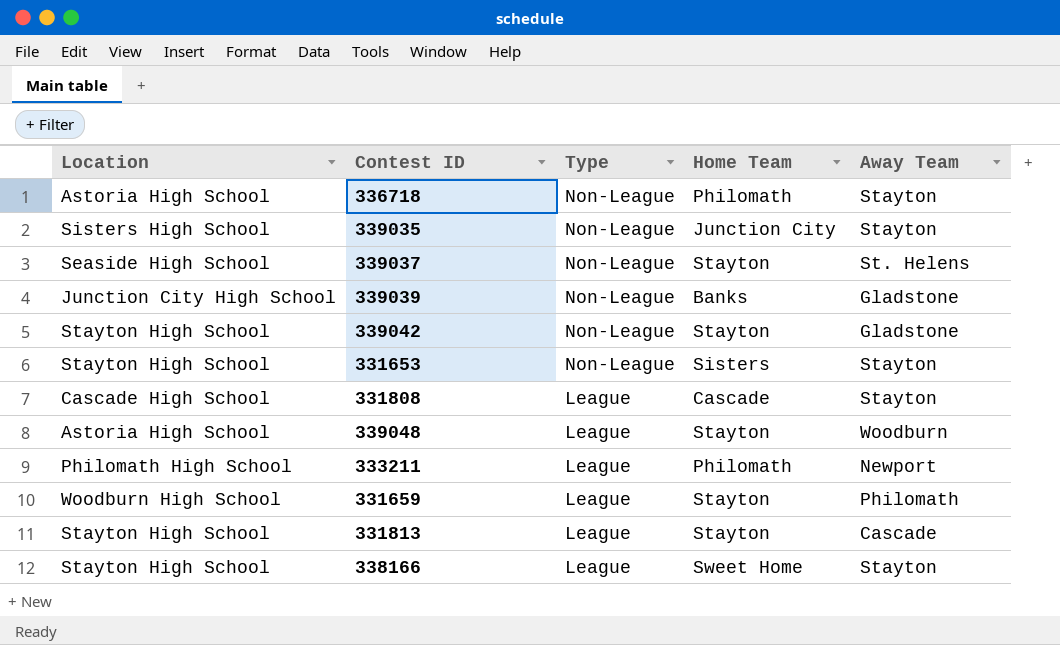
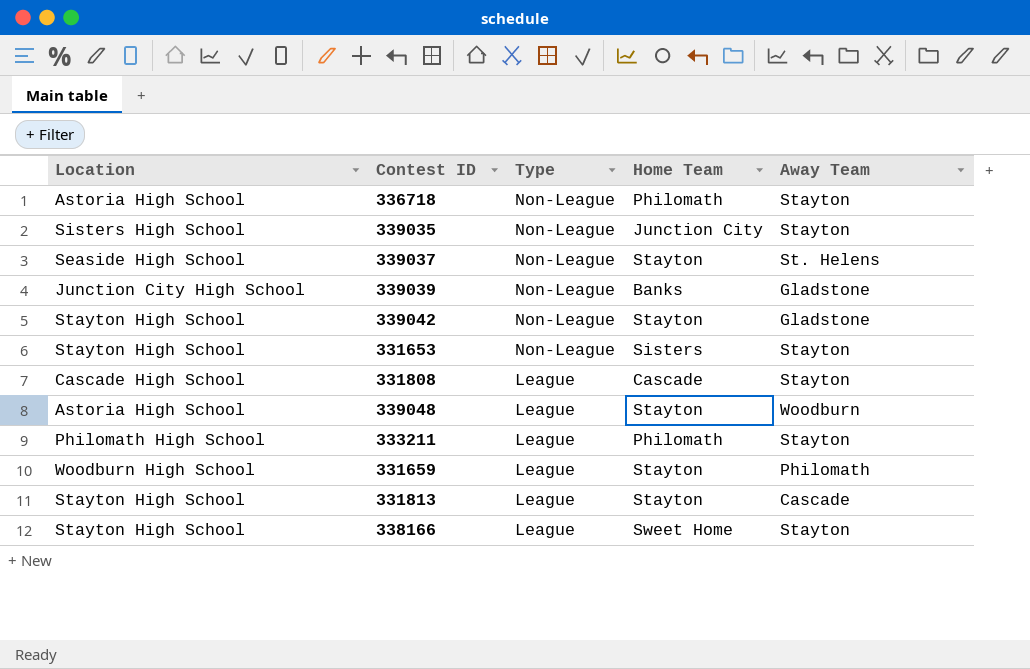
333211 | Away Team: Newport -> Stayton

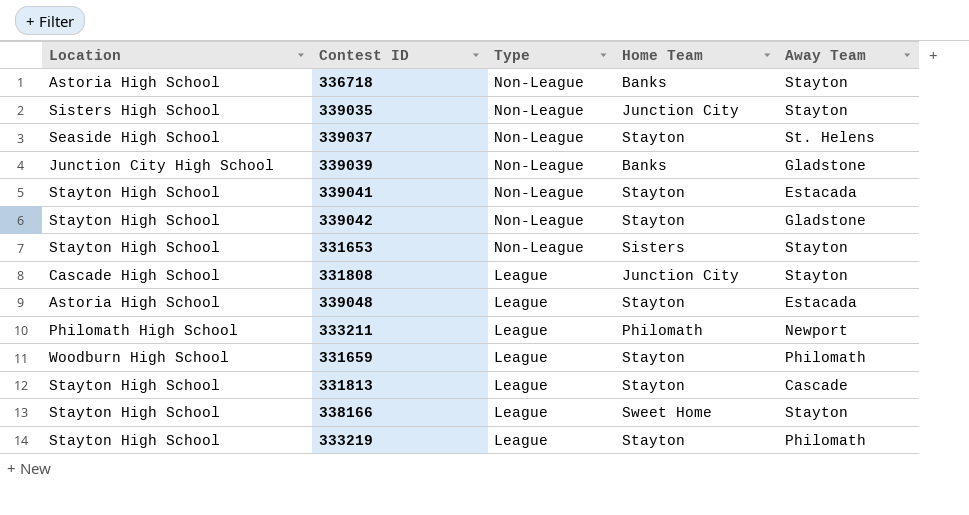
336718 | Home Team: Philomath -> Banks
row 339041: none -> Stayton High School | Non-League | Stayton | Estacada
331808 | Home Team: Cascade -> Junction City
339048 | Away Team: Woodburn -> Estacada
333211 | Away Team: Stayton -> Newport
row 333219: none -> Stayton High School | League | Stayton | Philomath

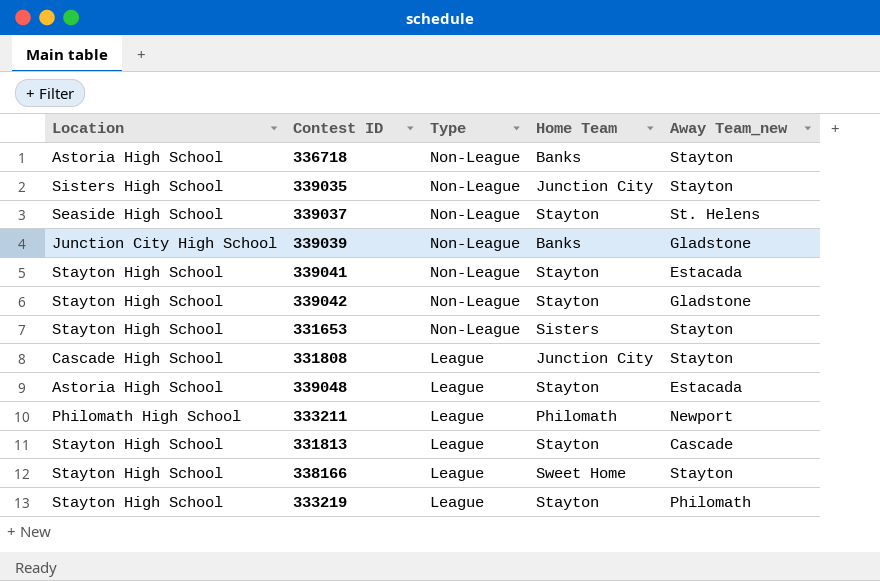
column name: Away Team -> Away Team_new
row 331659: Woodburn High School | League | Stayton | Philomath -> none

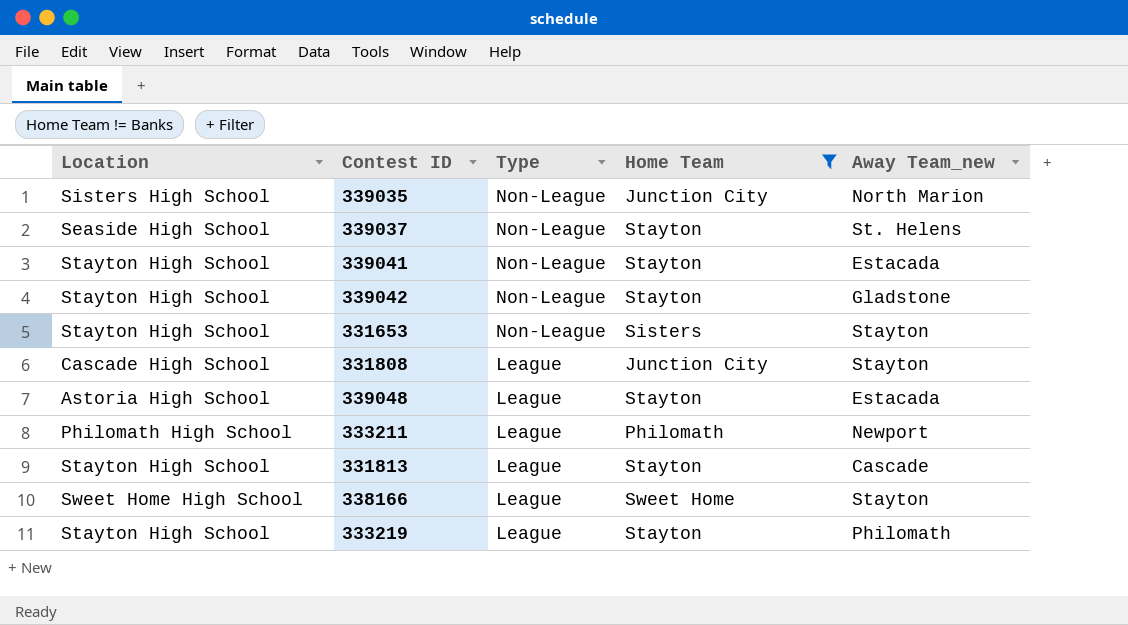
filter: none -> Home Team != Banks
339035 | Away Team_new: Stayton -> North Marion
338166 | Location: Stayton High School -> Sweet Home High School

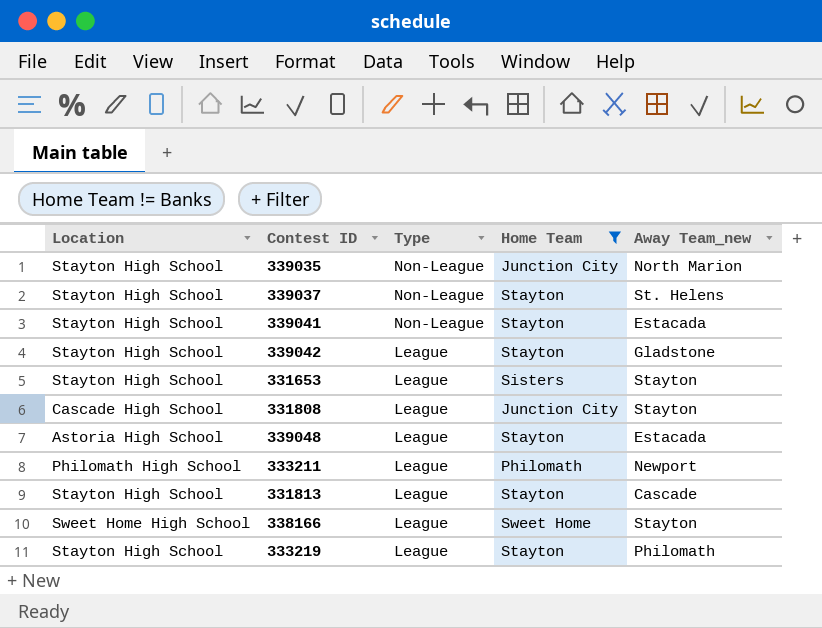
339035 | Location: Sisters High School -> Stayton High School
339037 | Location: Seaside High School -> Stayton High School
339042 | Type: Non-League -> League
331653 | Type: Non-League -> League

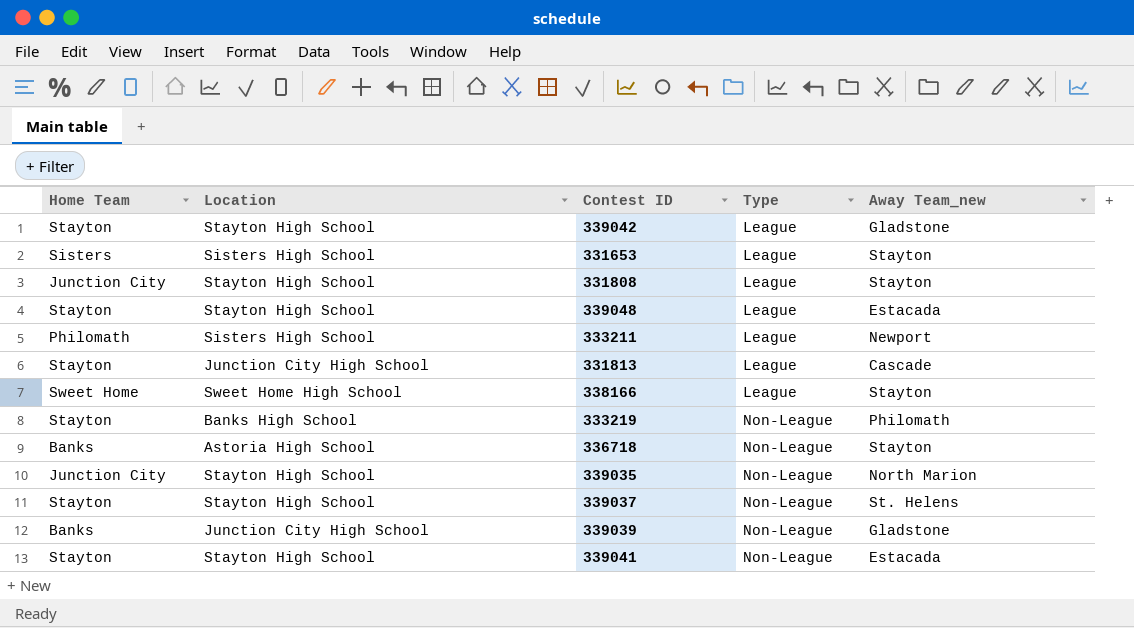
filter: Home Team != Banks -> none
row order: Type descending -> Type ascending
column Home Team | position: 4 -> 1
331653 | Location: Stayton High School -> Sisters High School
331808 | Location: Cascade High School -> Stayton High School
339048 | Location: Astoria High School -> Stayton High School
333211 | Location: Philomath High School -> Sisters High School
331813 | Location: Stayton High School -> Junction City High School
333219 | Location: Stayton High School -> Banks High School
333219 | Type: League -> Non-League

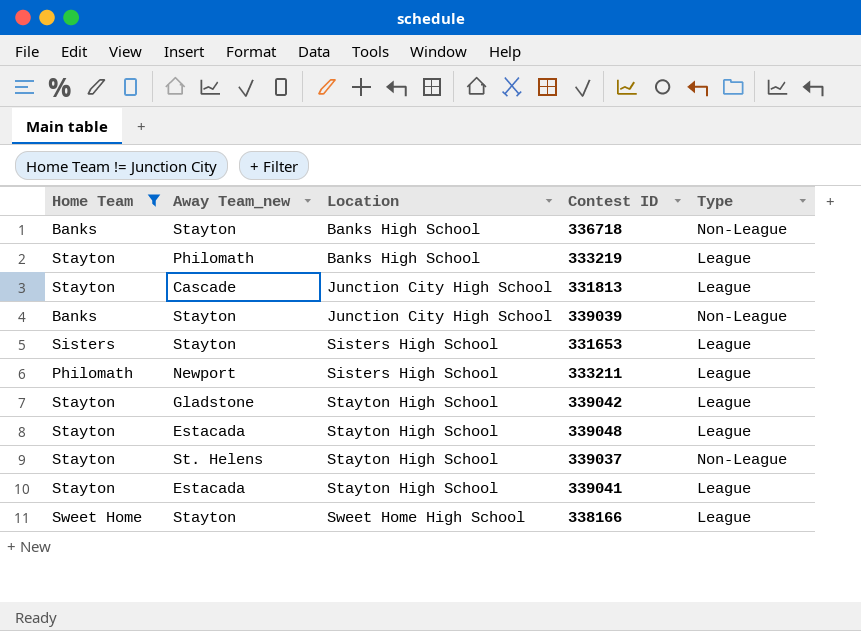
filter: none -> Home Team != Junction City
row order: Type ascending -> Location ascending
column Away Team_new | position: 5 -> 2
336718 | Location: Astoria High School -> Banks High School
333219 | Type: Non-League -> League
339039 | Away Team_new: Gladstone -> Stayton
339041 | Type: Non-League -> League

